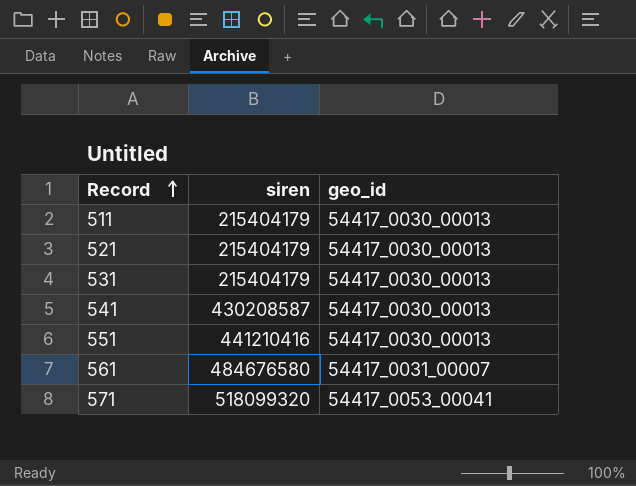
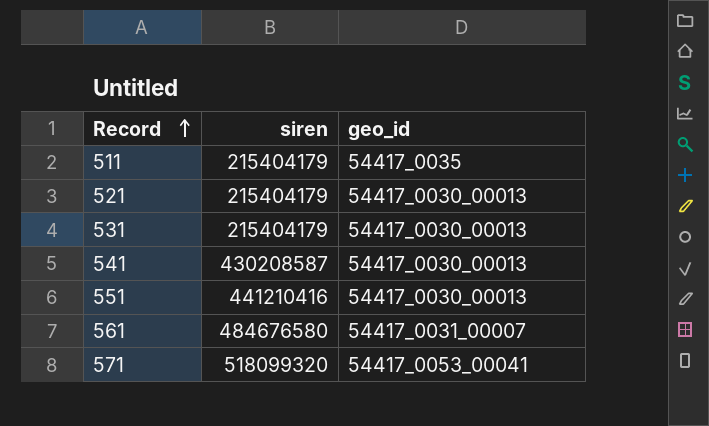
511 | geo_id: 54417_0030_00013 -> 54417_0035

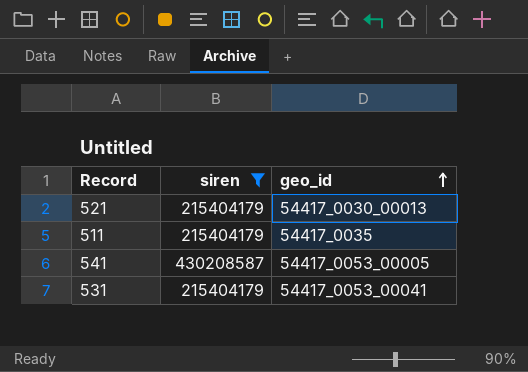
filter: none -> siren <= 430208587
row order: Record ascending -> geo_id ascending
541 | geo_id: 54417_0030_00013 -> 54417_0053_00005
531 | geo_id: 54417_0030_00013 -> 54417_0053_00041

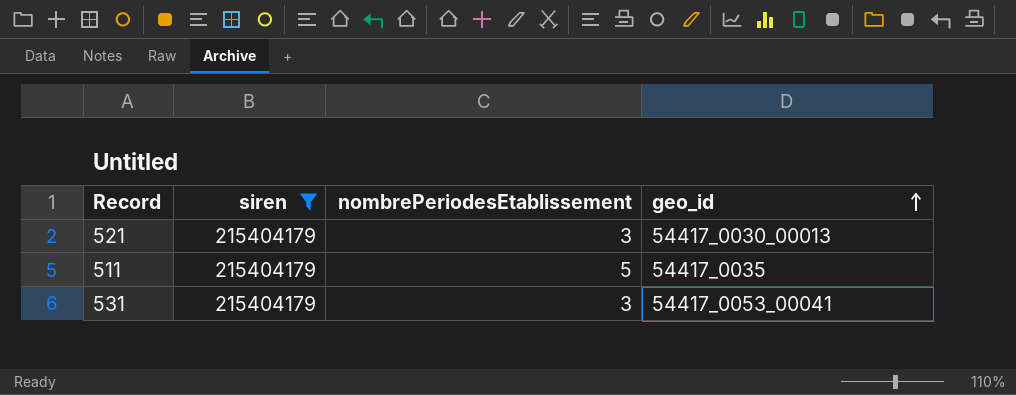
column nombrePeriodesEtablissement | position: none -> 3
row 541: 430208587 | 54417_0053_00005 -> none

